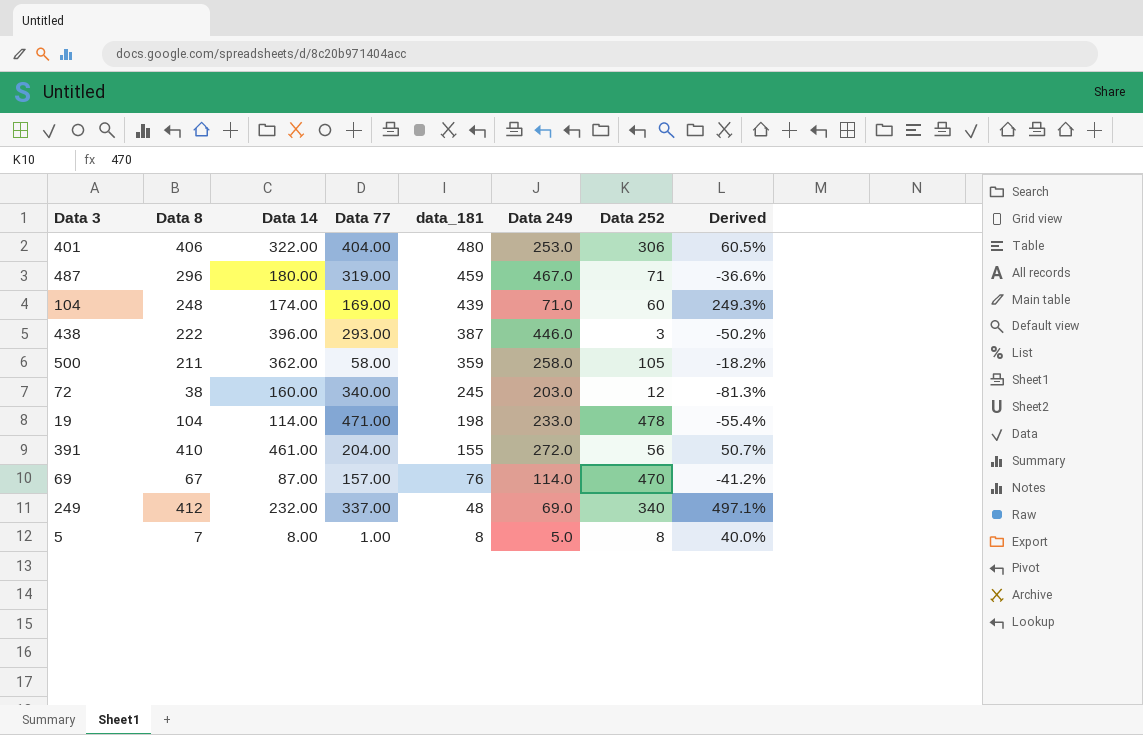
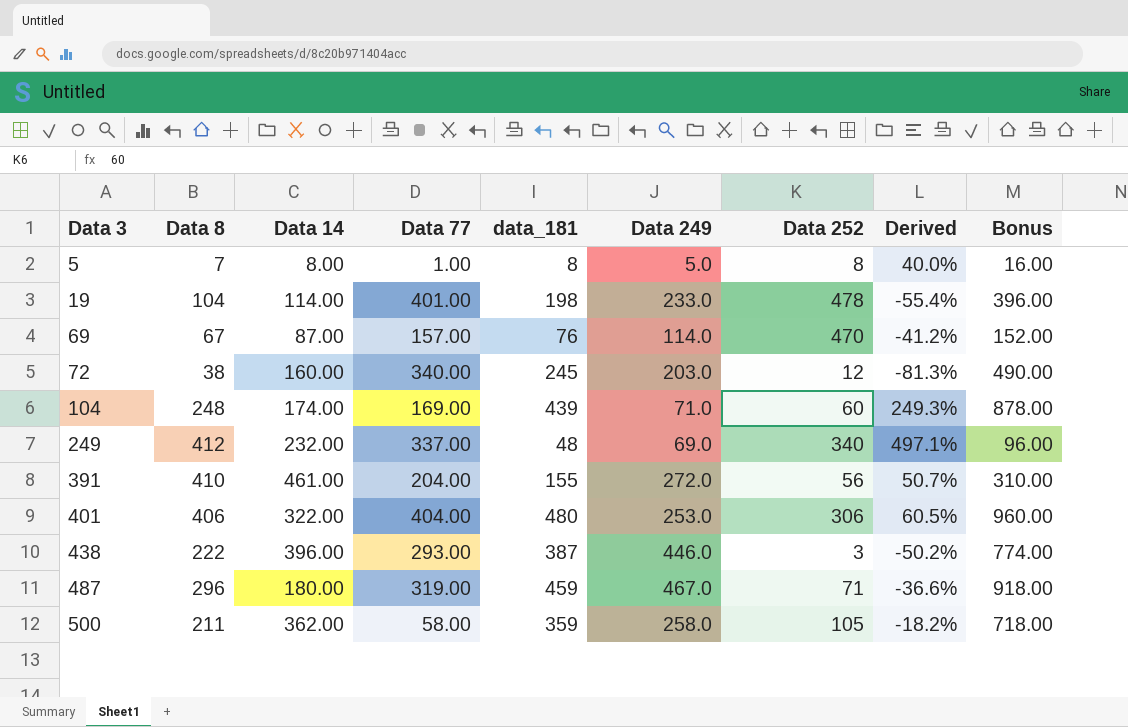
row order: data_181 descending -> Data 3 ascending
column Bonus | formula: none -> [data_181] * 2
19 | Data 77: 471.00 -> 401.00

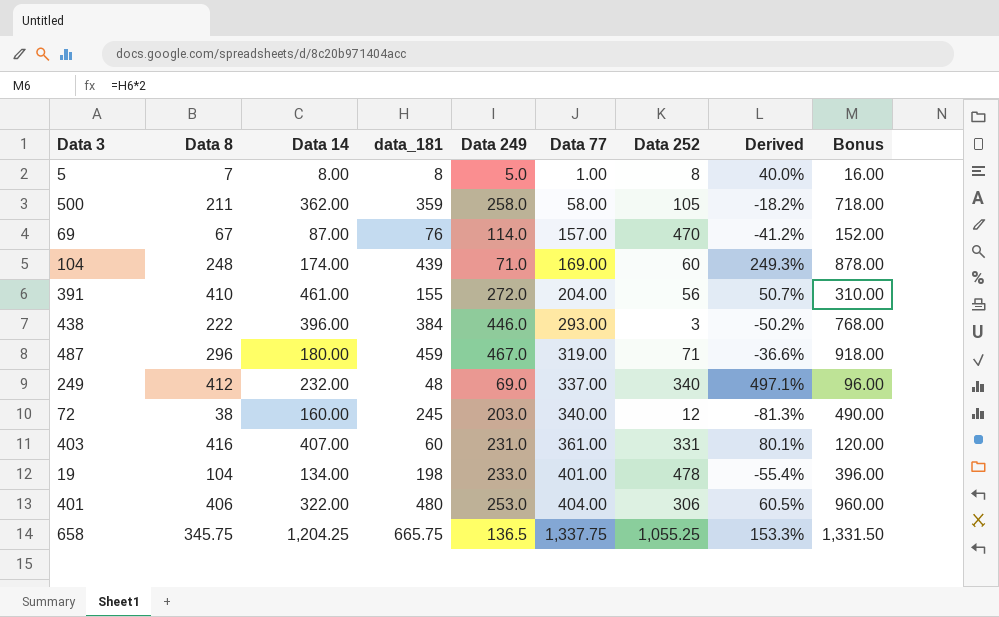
row order: Data 3 ascending -> Data 77 ascending
column Data 77 | position: 4 -> 6
438 | data_181: 387 -> 384
438 | Bonus: 774.00 -> 768.00
row 403: none -> 416 | 407.00 | 60 | 231.0 | 361.00 | 331 | 80.1% | 120.00
19 | Data 14: 114.00 -> 134.00
row 658: none -> 345.75 | 1,204.25 | 665.75 | 136.5 | 1,337.75 | 1,055.25 | 153.3% | 1,331.50

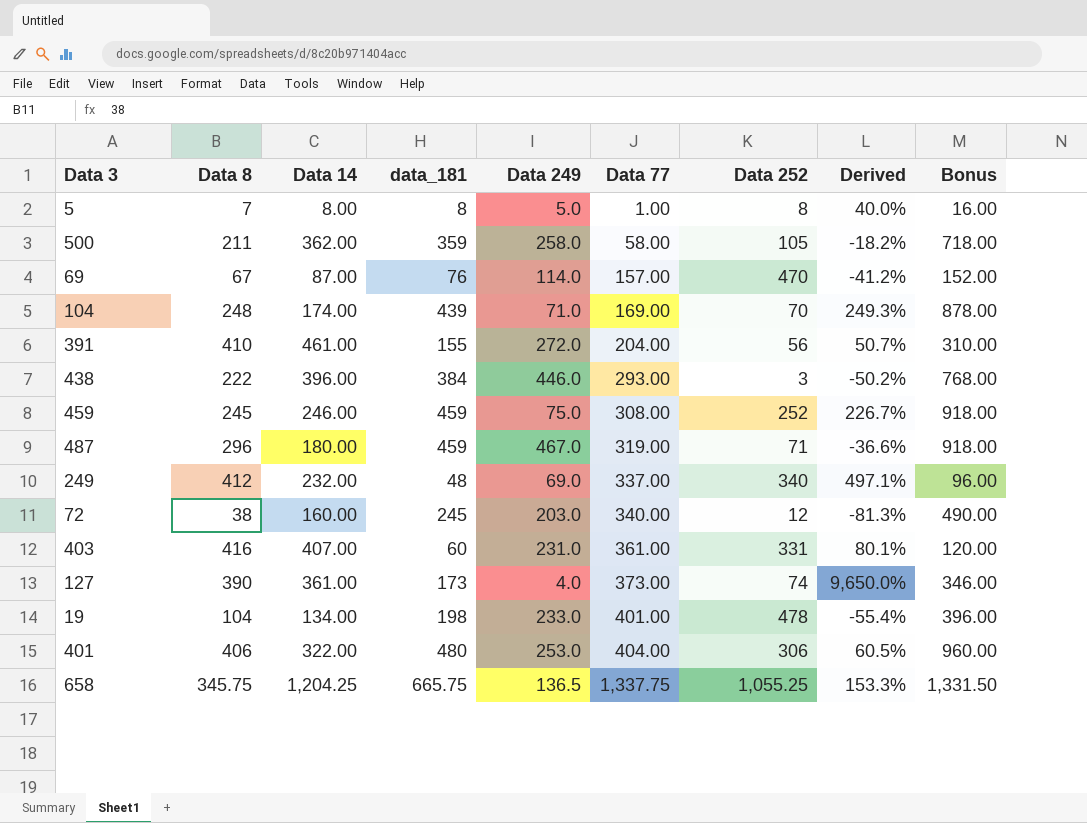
104 | Data 252: 60 -> 70
row 459: none -> 245 | 246.00 | 459 | 75.0 | 308.00 | 252 | 226.7% | 918.00
row 127: none -> 390 | 361.00 | 173 | 4.0 | 373.00 | 74 | 9,650.0% | 346.00

